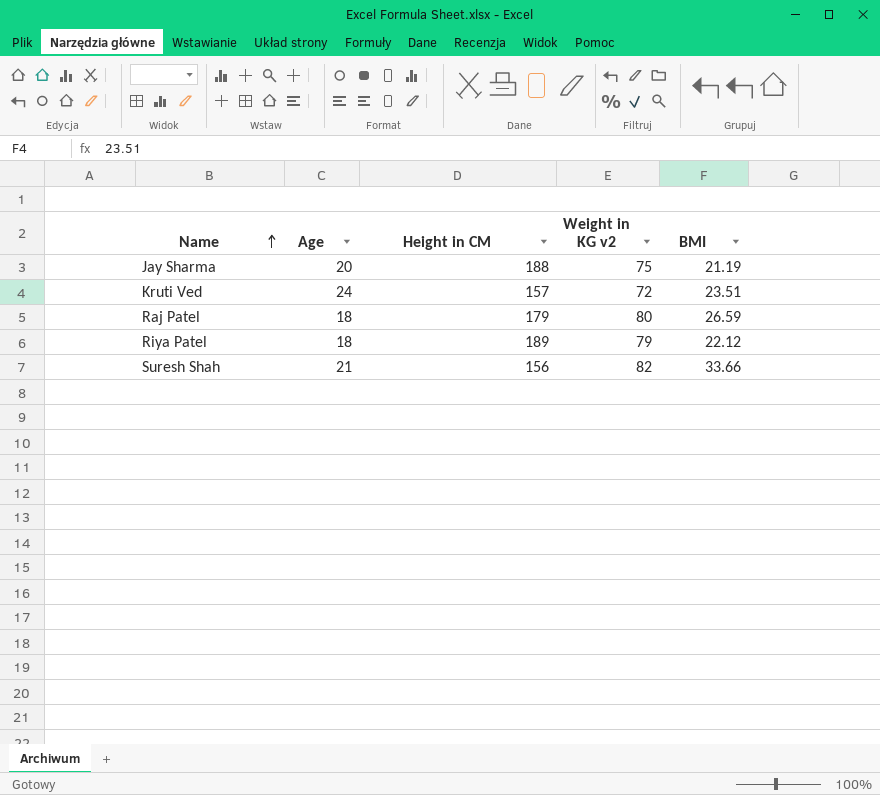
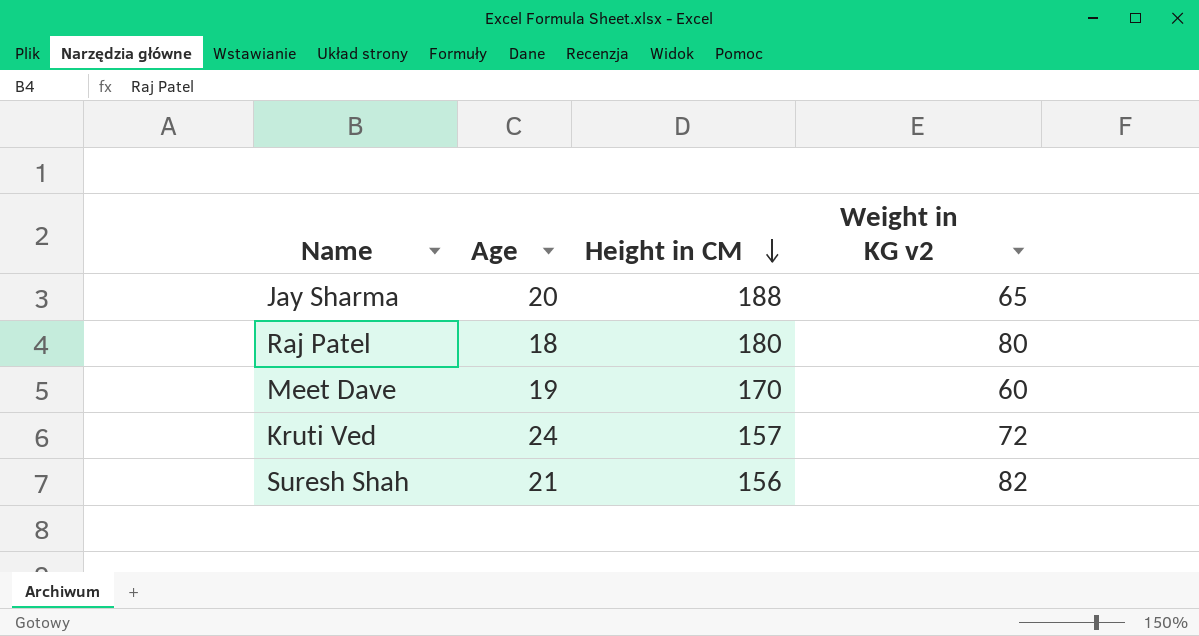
row order: Name ascending -> Height in CM descending
column BMI | position: 5 -> none
row Riya Patel: 18 | 189 | 79 | 22.12 -> none
Jay Sharma | Weight in KG v2: 75 -> 65
Raj Patel | Height in CM: 179 -> 180
row Meet Dave: none -> 19 | 170 | 60

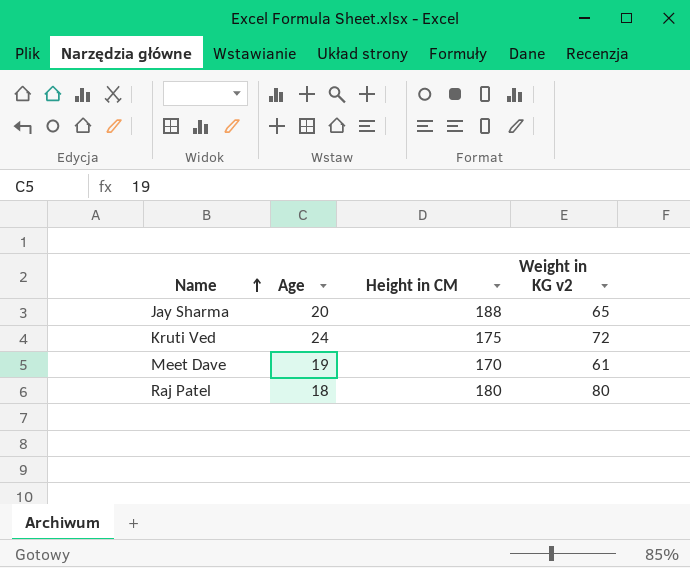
row order: Height in CM descending -> Name ascending
row Suresh Shah: 21 | 156 | 82 -> none
Kruti Ved | Height in CM: 157 -> 175
Meet Dave | Weight in KG v2: 60 -> 61

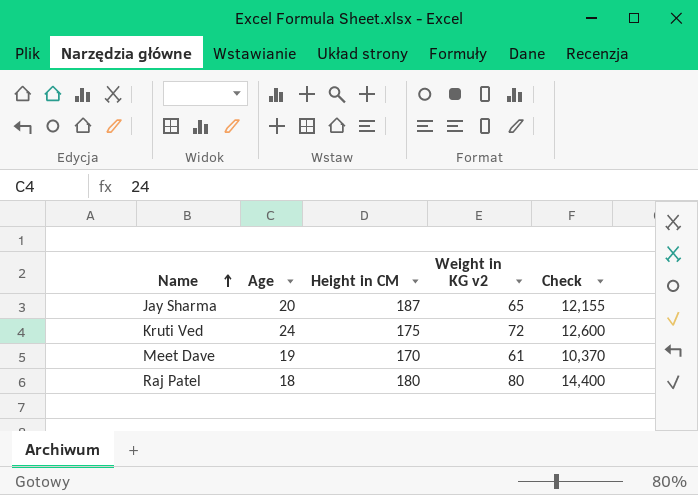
column Check | formula: none -> [Height in CM] * [Weight in KG v2]
Jay Sharma | Height in CM: 188 -> 187

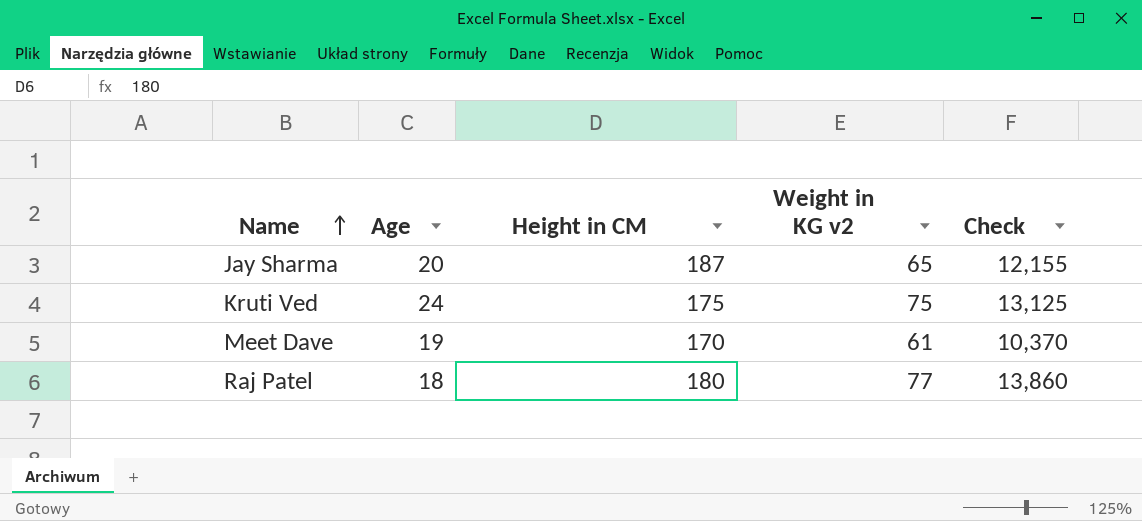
Kruti Ved | Weight in KG v2: 72 -> 75
Kruti Ved | Check: 12,600 -> 13,125
Raj Patel | Weight in KG v2: 80 -> 77
Raj Patel | Check: 14,400 -> 13,860

